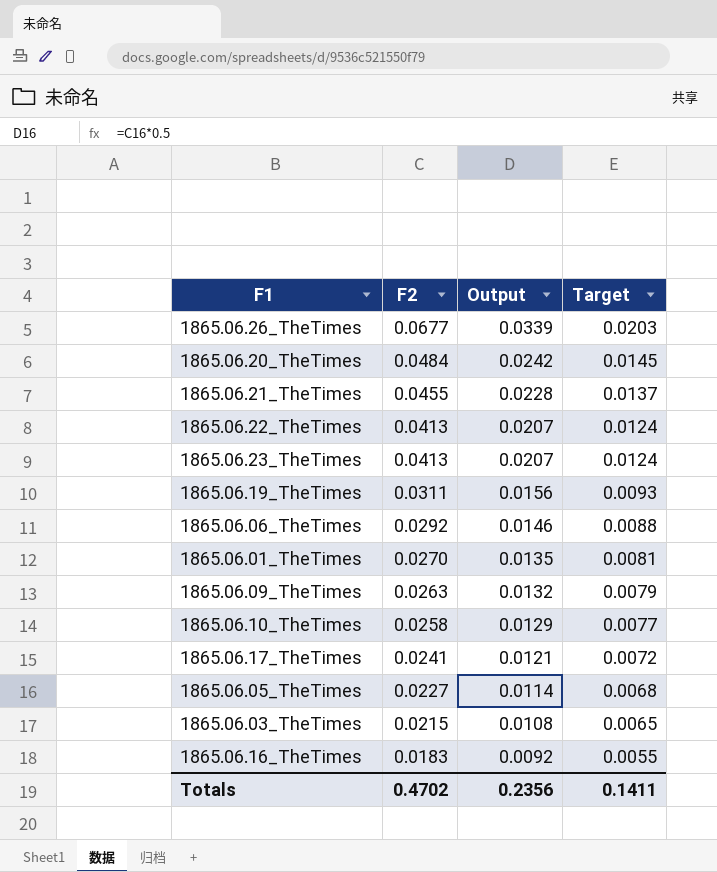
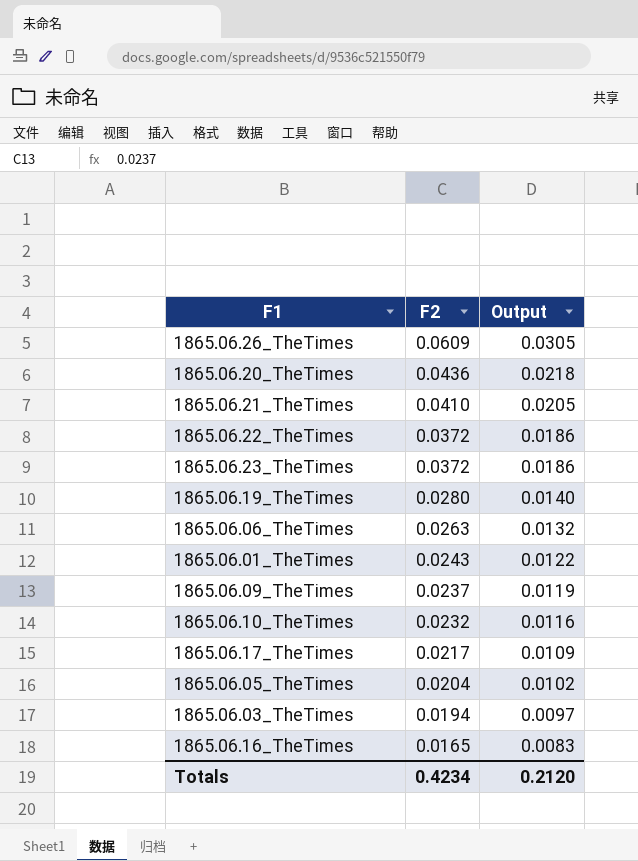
column Target | formula: [F2] * 0.3 -> none
1865.06.26_TheTimes | F2: 0.0677 -> 0.0609
1865.06.26_TheTimes | Output: 0.0339 -> 0.0305
1865.06.20_TheTimes | F2: 0.0484 -> 0.0436
1865.06.20_TheTimes | Output: 0.0242 -> 0.0218
1865.06.21_TheTimes | F2: 0.0455 -> 0.0410
1865.06.21_TheTimes | Output: 0.0228 -> 0.0205
1865.06.22_TheTimes | F2: 0.0413 -> 0.0372
1865.06.22_TheTimes | Output: 0.0207 -> 0.0186
1865.06.23_TheTimes | F2: 0.0413 -> 0.0372
1865.06.23_TheTimes | Output: 0.0207 -> 0.0186
1865.06.19_TheTimes | F2: 0.0311 -> 0.0280
1865.06.19_TheTimes | Output: 0.0156 -> 0.0140
1865.06.06_TheTimes | F2: 0.0292 -> 0.0263
1865.06.06_TheTimes | Output: 0.0146 -> 0.0132
1865.06.01_TheTimes | F2: 0.0270 -> 0.0243
1865.06.01_TheTimes | Output: 0.0135 -> 0.0122
1865.06.09_TheTimes | F2: 0.0263 -> 0.0237
1865.06.09_TheTimes | Output: 0.0132 -> 0.0119
1865.06.10_TheTimes | F2: 0.0258 -> 0.0232
1865.06.10_TheTimes | Output: 0.0129 -> 0.0116
1865.06.17_TheTimes | F2: 0.0241 -> 0.0217
1865.06.17_TheTimes | Output: 0.0121 -> 0.0109
1865.06.05_TheTimes | F2: 0.0227 -> 0.0204
1865.06.05_TheTimes | Output: 0.0114 -> 0.0102
1865.06.03_TheTimes | F2: 0.0215 -> 0.0194
1865.06.03_TheTimes | Output: 0.0108 -> 0.0097
1865.06.16_TheTimes | F2: 0.0183 -> 0.0165
1865.06.16_TheTimes | Output: 0.0092 -> 0.0083
Totals | F2: 0.4702 -> 0.4234
Totals | Output: 0.2356 -> 0.2120

